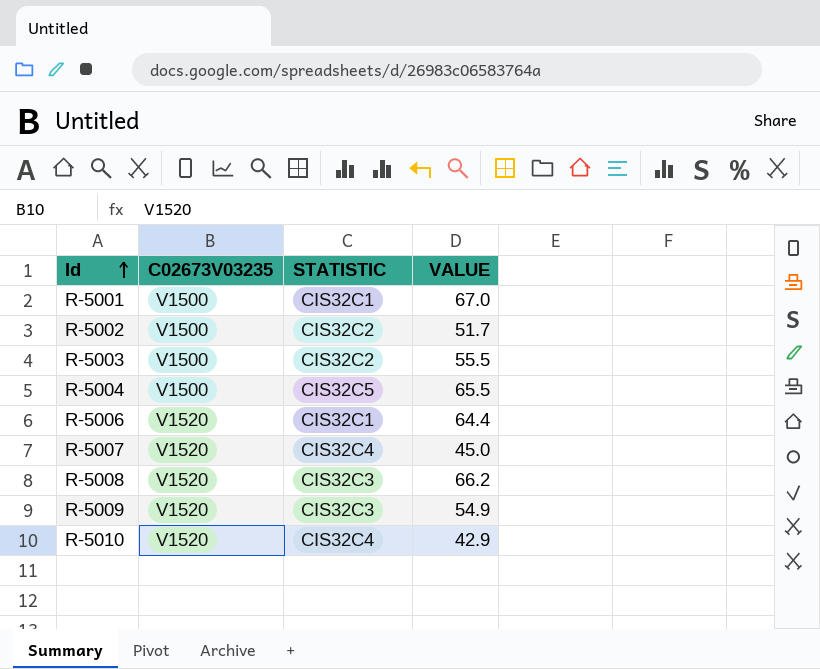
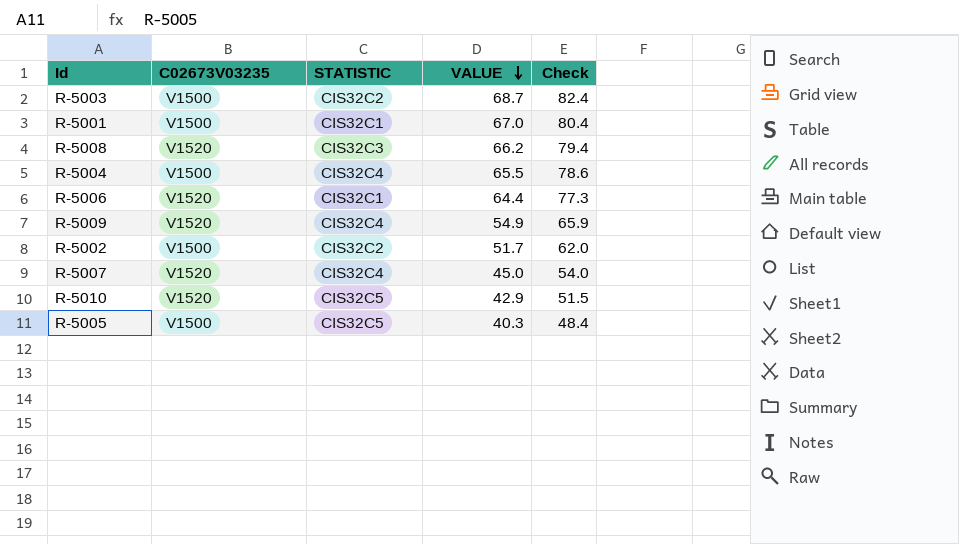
row order: Id ascending -> VALUE descending
column Check | formula: none -> [VALUE] * 1.2
R-5003 | VALUE: 55.5 -> 68.7
R-5004 | STATISTIC: CIS32C5 -> CIS32C4
R-5009 | STATISTIC: CIS32C3 -> CIS32C4
R-5010 | STATISTIC: CIS32C4 -> CIS32C5
row R-5005: none -> V1500 | CIS32C5 | 40.3 | 48.4

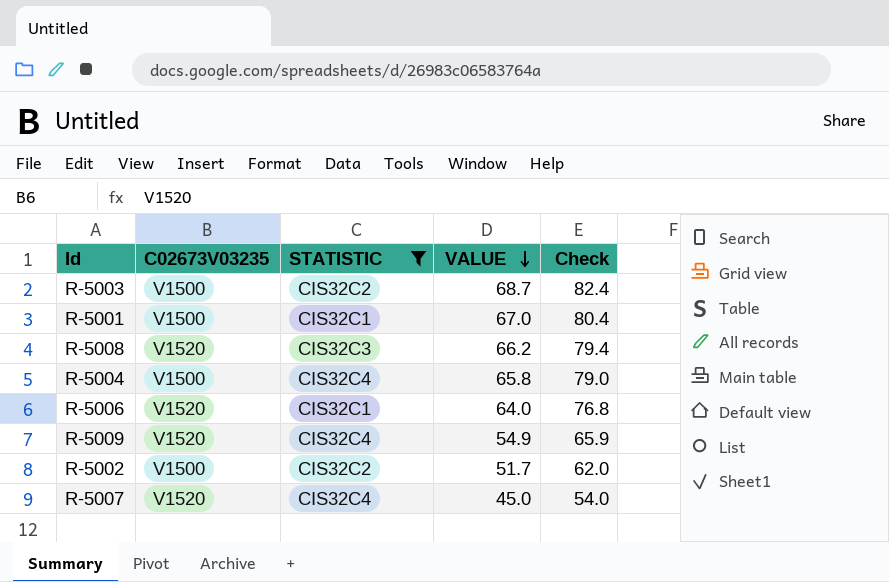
filter: none -> STATISTIC != CIS32C5
R-5004 | VALUE: 65.5 -> 65.8
R-5004 | Check: 78.6 -> 79.0
R-5006 | VALUE: 64.4 -> 64.0
R-5006 | Check: 77.3 -> 76.8

